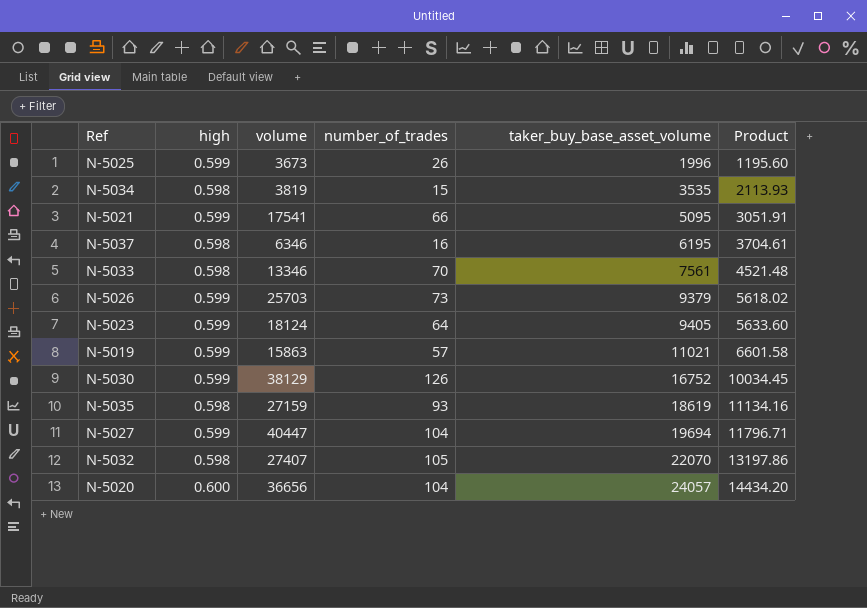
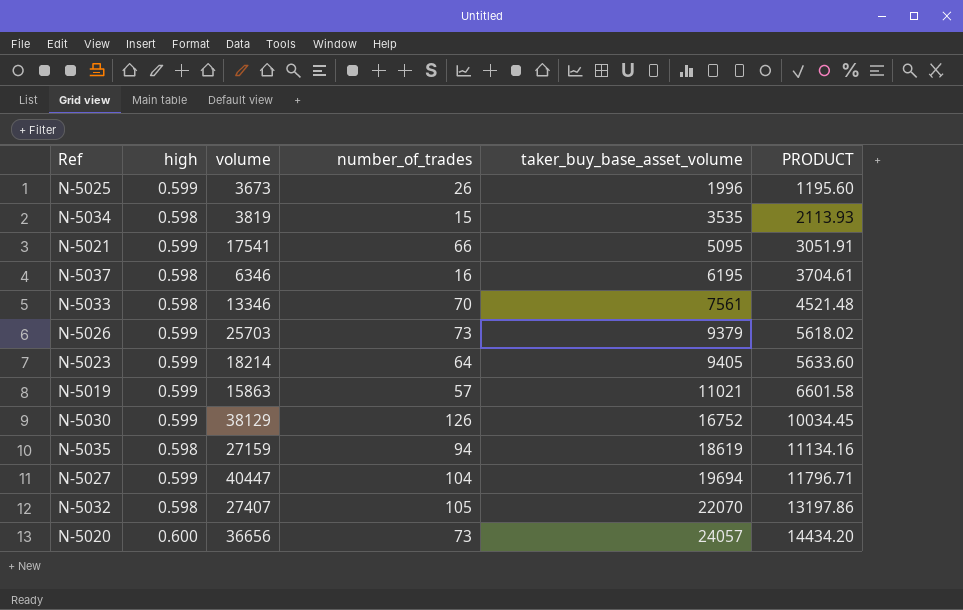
column name: Product -> PRODUCT
N-5023 | volume: 18124 -> 18214
N-5035 | number_of_trades: 93 -> 94
N-5020 | number_of_trades: 104 -> 73

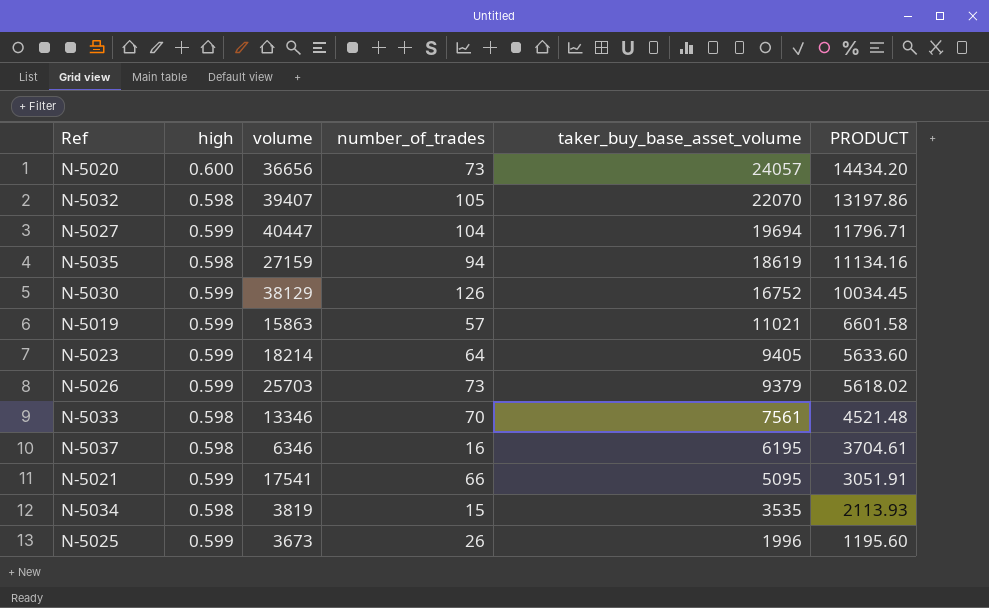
row order: taker_buy_base_asset_volume ascending -> taker_buy_base_asset_volume descending
N-5032 | volume: 27407 -> 39407

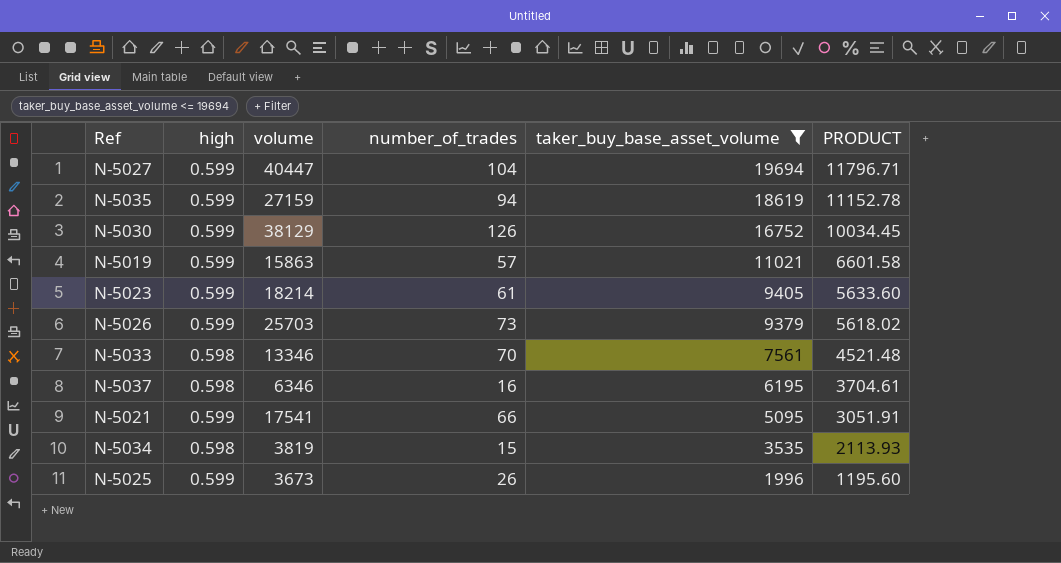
filter: none -> taker_buy_base_asset_volume <= 19694
N-5035 | high: 0.598 -> 0.599
N-5035 | PRODUCT: 11134.16 -> 11152.78
N-5023 | number_of_trades: 64 -> 61

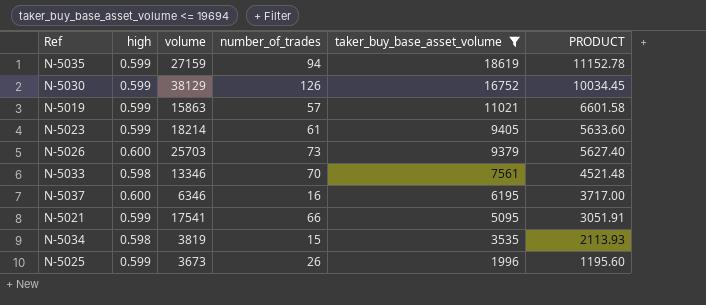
row N-5027: 0.599 | 40447 | 104 | 19694 | 11796.71 -> none
N-5026 | high: 0.599 -> 0.600
N-5026 | PRODUCT: 5618.02 -> 5627.40
N-5037 | high: 0.598 -> 0.600
N-5037 | PRODUCT: 3704.61 -> 3717.00

